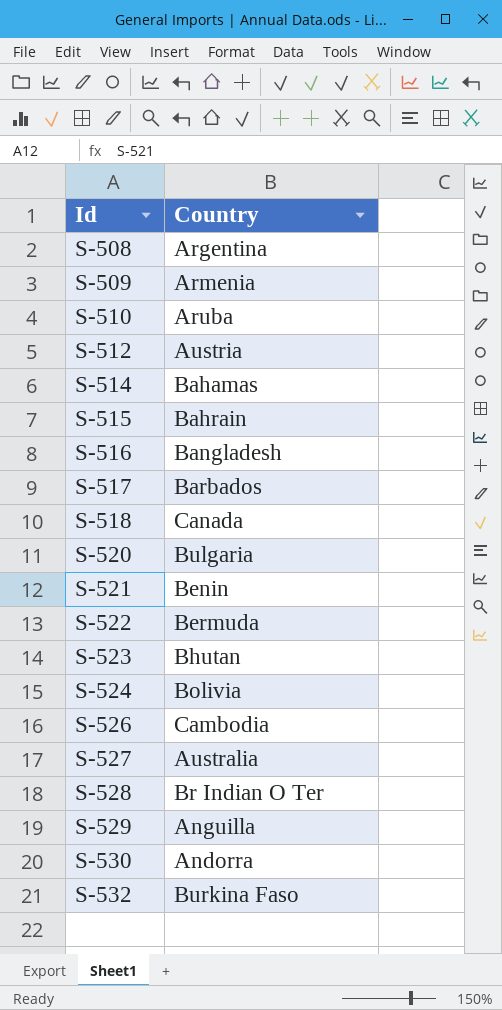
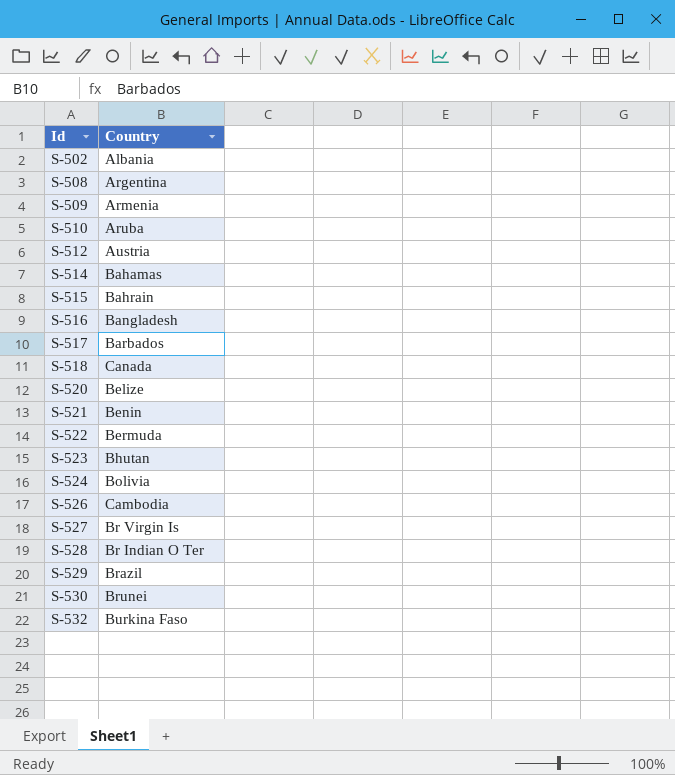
row S-502: none -> Albania
S-520 | Country: Bulgaria -> Belize
S-527 | Country: Australia -> Br Virgin Is
S-529 | Country: Anguilla -> Brazil
S-530 | Country: Andorra -> Brunei

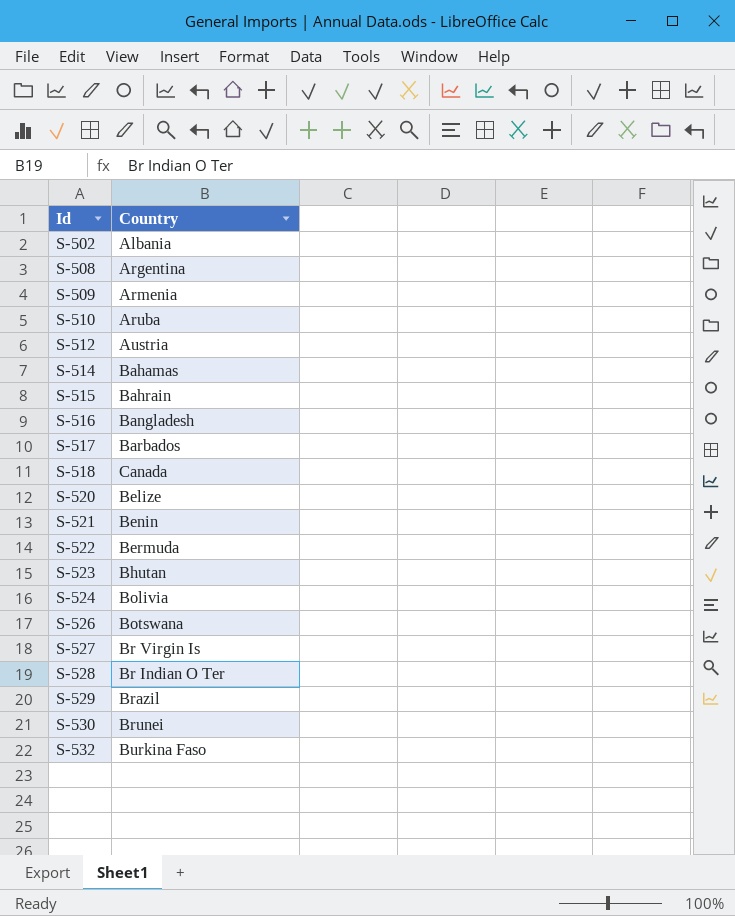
S-526 | Country: Cambodia -> Botswana

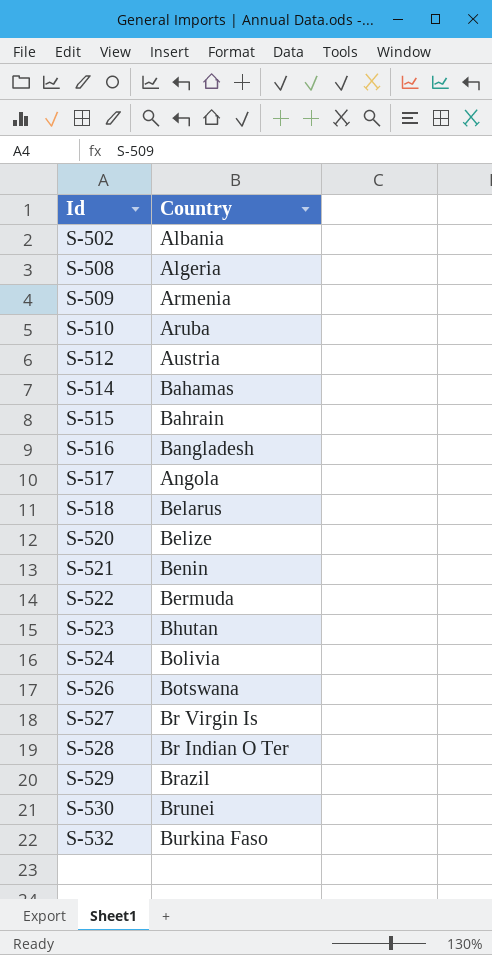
S-508 | Country: Argentina -> Algeria
S-517 | Country: Barbados -> Angola
S-518 | Country: Canada -> Belarus

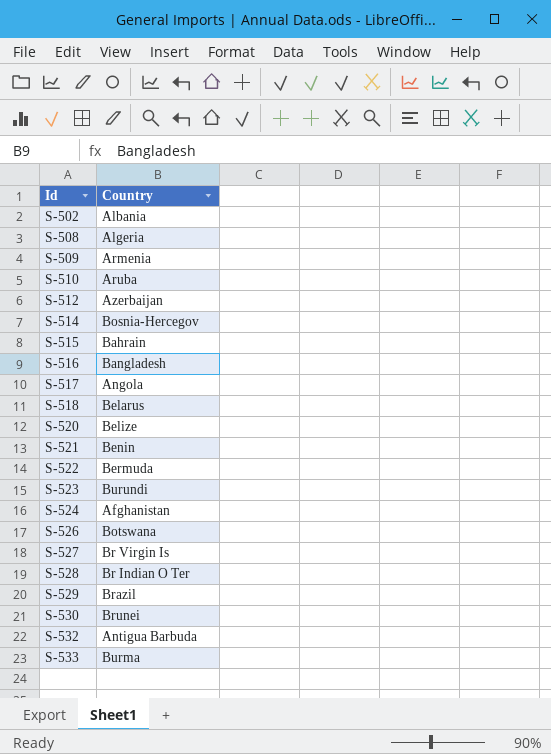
S-512 | Country: Austria -> Azerbaijan
S-514 | Country: Bahamas -> Bosnia-Hercegov
S-523 | Country: Bhutan -> Burundi
S-524 | Country: Bolivia -> Afghanistan
S-532 | Country: Burkina Faso -> Antigua Barbuda
row S-533: none -> Burma

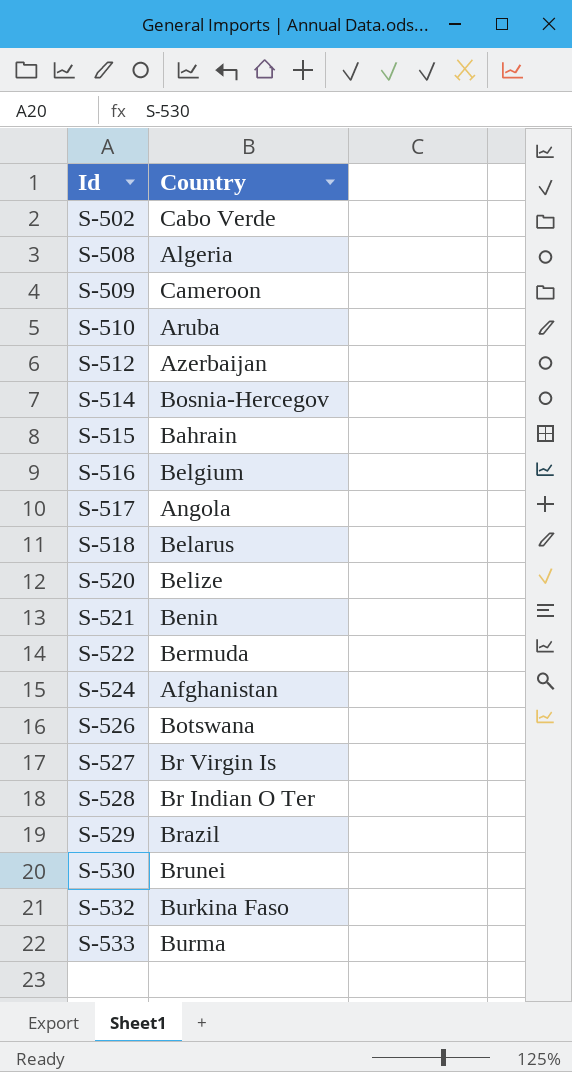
row S-523: Burundi -> none
S-502 | Country: Albania -> Cabo Verde
S-509 | Country: Armenia -> Cameroon
S-516 | Country: Bangladesh -> Belgium
S-532 | Country: Antigua Barbuda -> Burkina Faso

